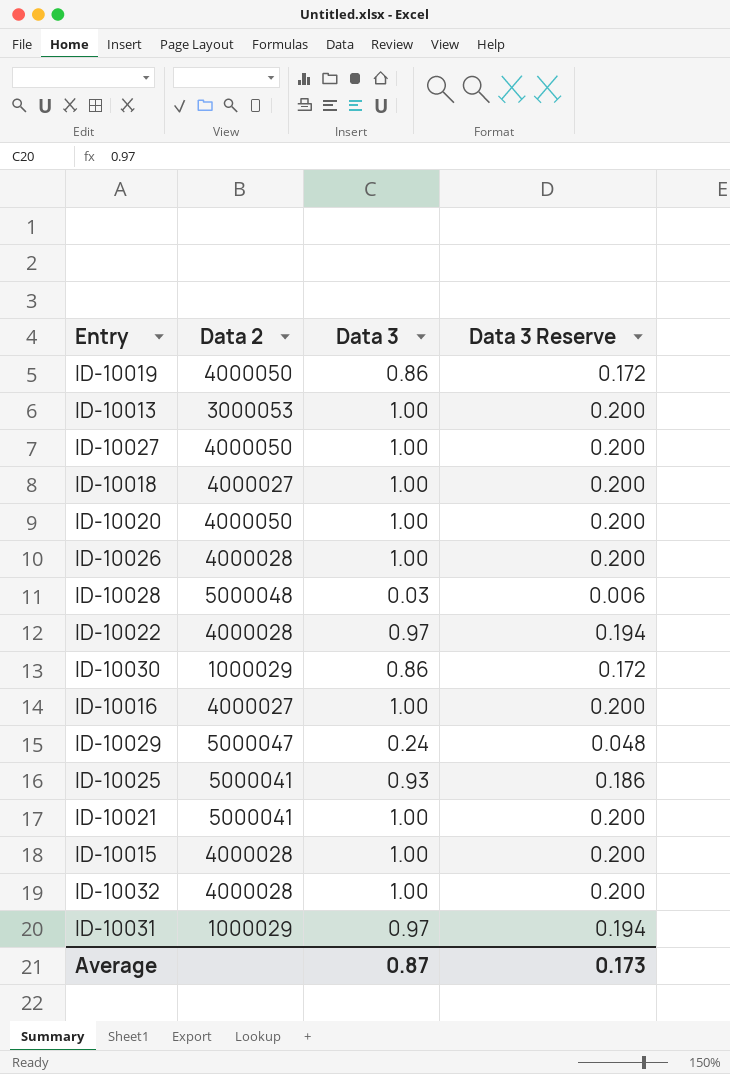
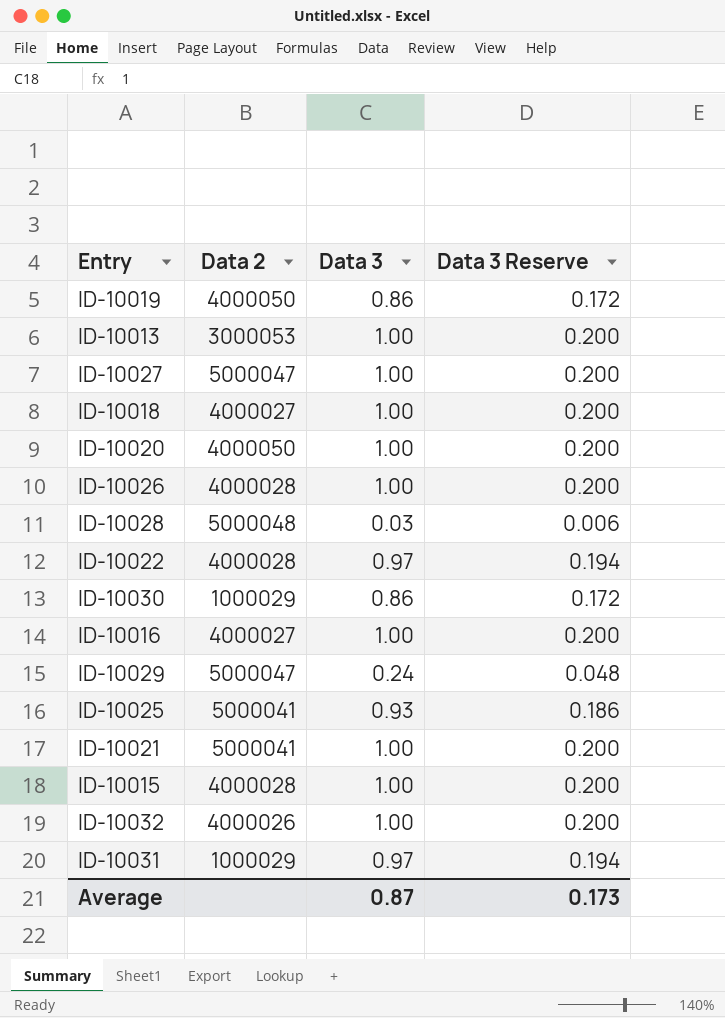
ID-10027 | Data 2: 4000050 -> 5000047
ID-10032 | Data 2: 4000028 -> 4000026

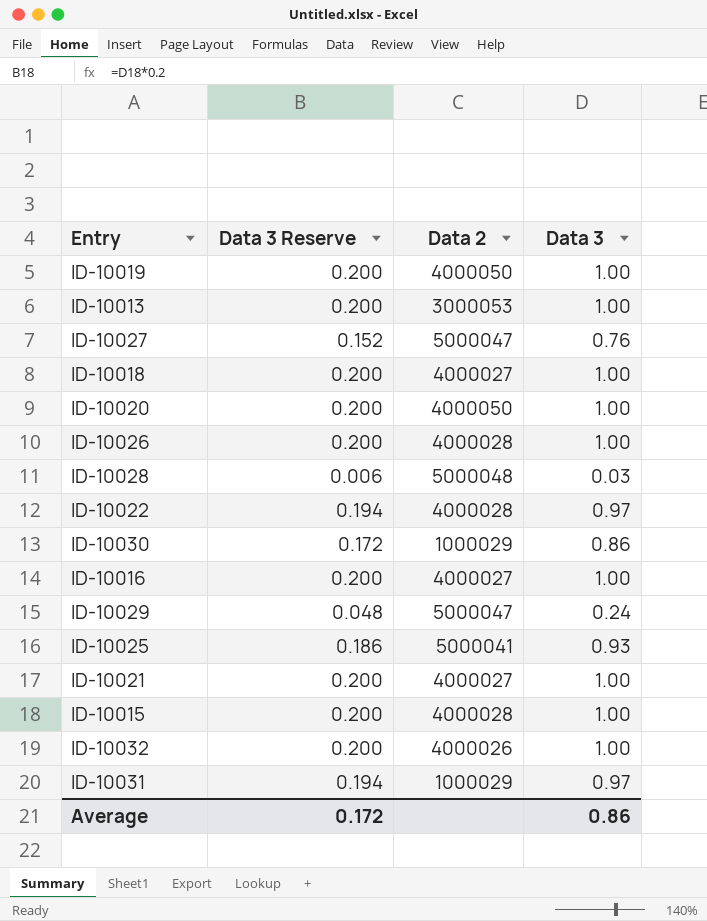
column Data 3 Reserve | position: 4 -> 2
ID-10019 | Data 3 Reserve: 0.172 -> 0.200
ID-10019 | Data 3: 0.86 -> 1.00
ID-10027 | Data 3 Reserve: 0.200 -> 0.152
ID-10027 | Data 3: 1.00 -> 0.76
ID-10021 | Data 2: 5000041 -> 4000027
Average | Data 3 Reserve: 0.173 -> 0.172
Average | Data 3: 0.87 -> 0.86

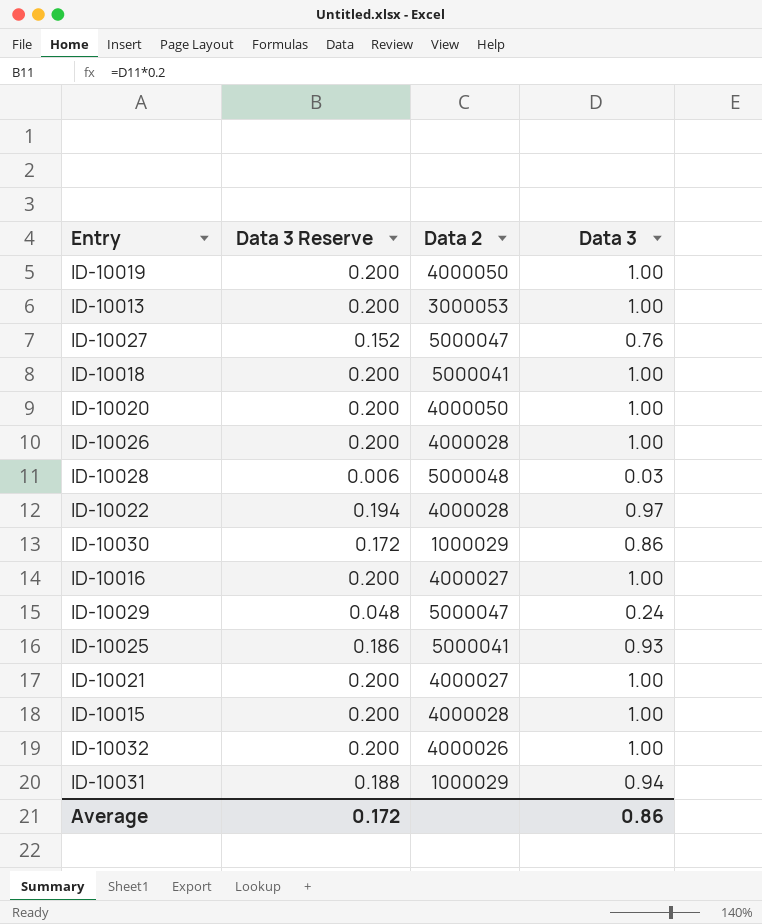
ID-10018 | Data 2: 4000027 -> 5000041
ID-10031 | Data 3 Reserve: 0.194 -> 0.188
ID-10031 | Data 3: 0.97 -> 0.94

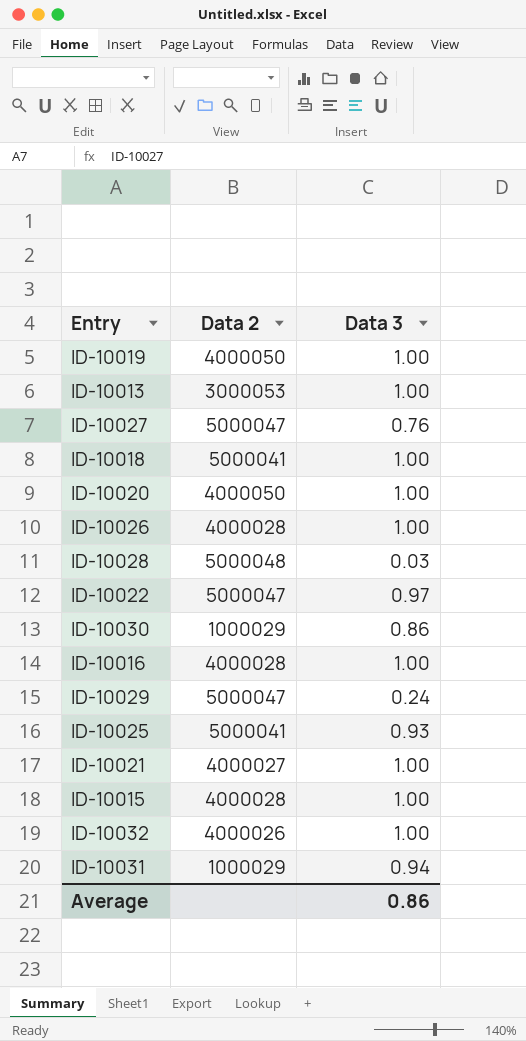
column Data 3 Reserve | formula: [Data 3] * 0.2 -> none
ID-10022 | Data 2: 4000028 -> 5000047
ID-10016 | Data 2: 4000027 -> 4000028

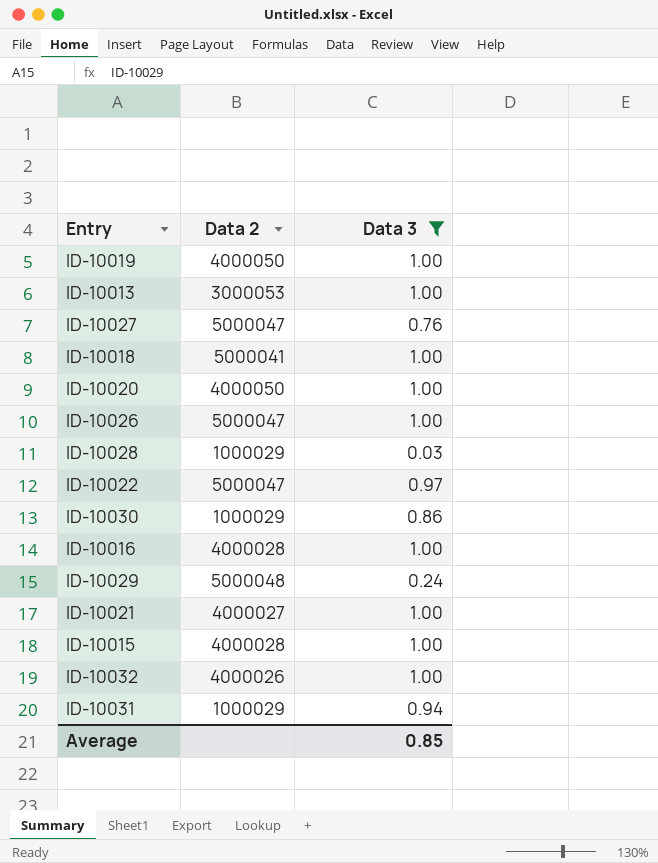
filter: none -> Data 3 != 0.93
ID-10026 | Data 2: 4000028 -> 5000047
ID-10028 | Data 2: 5000048 -> 1000029
ID-10029 | Data 2: 5000047 -> 5000048
Average | Data 3: 0.86 -> 0.85

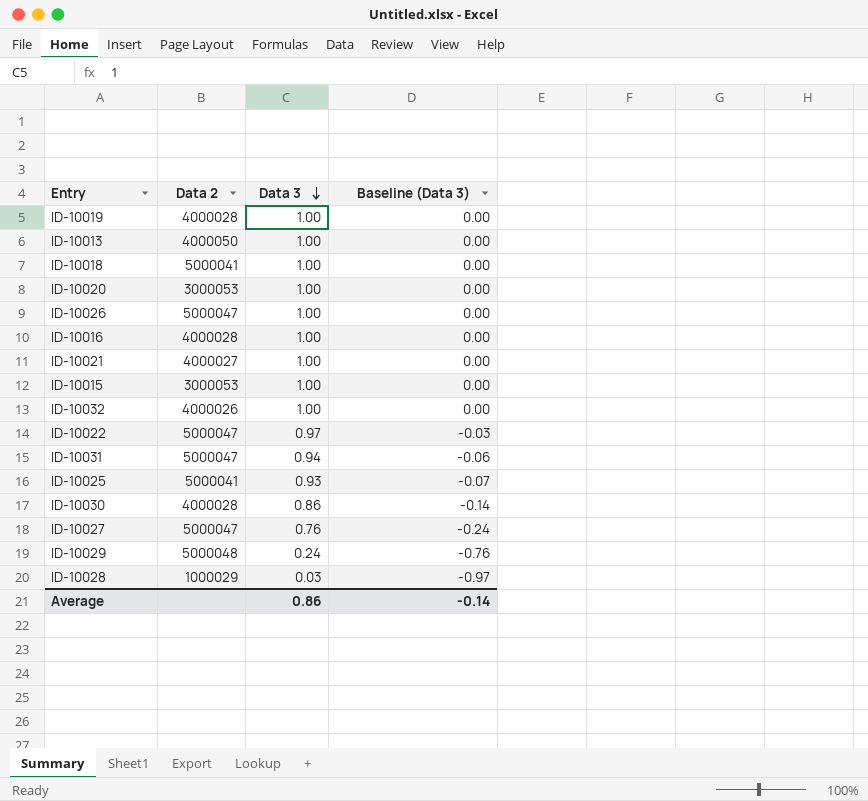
filter: Data 3 != 0.93 -> none
row order: none -> Data 3 descending
column Baseline (Data 3) | formula: none -> [Data 3] - 1
ID-10019 | Data 2: 4000050 -> 4000028
ID-10013 | Data 2: 3000053 -> 4000050
ID-10020 | Data 2: 4000050 -> 3000053
ID-10015 | Data 2: 4000028 -> 3000053
ID-10031 | Data 2: 1000029 -> 5000047
ID-10030 | Data 2: 1000029 -> 4000028
Average | Data 3: 0.85 -> 0.86

